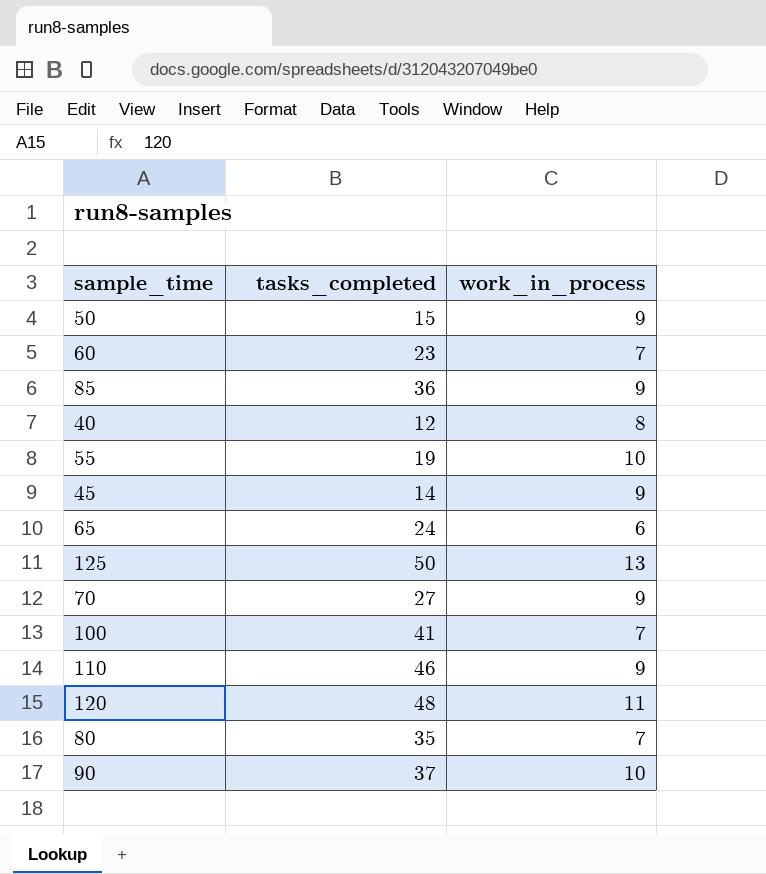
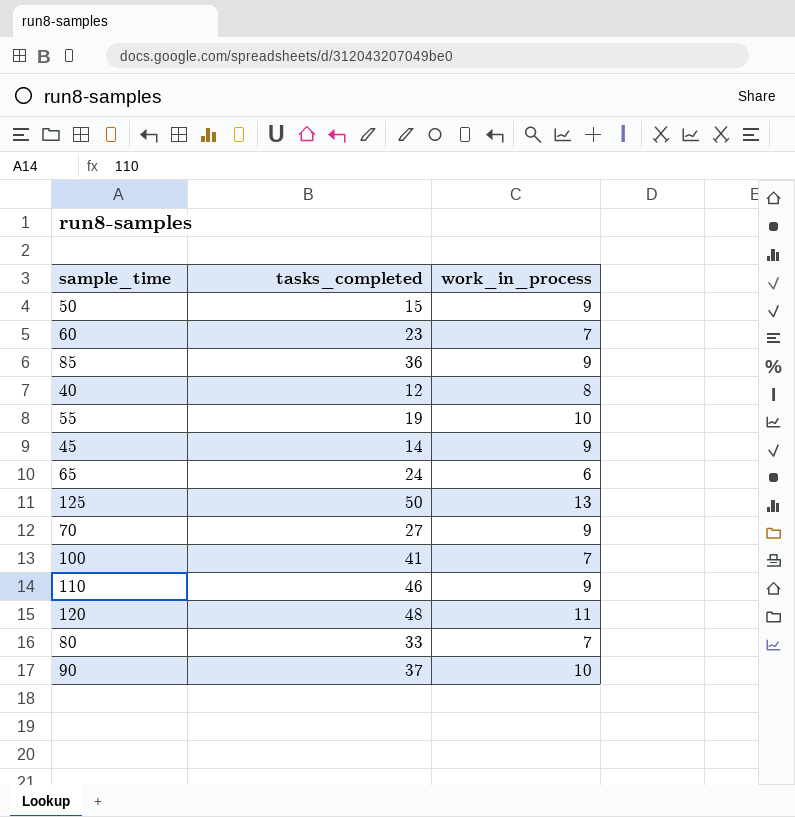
80 | tasks_completed: 35 -> 33

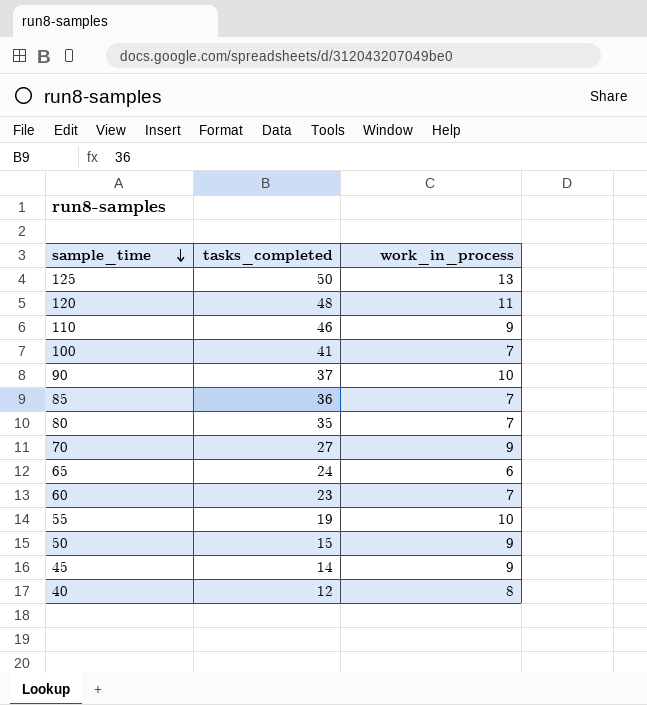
row order: none -> sample_time descending
85 | work_in_process: 9 -> 7
80 | tasks_completed: 33 -> 35

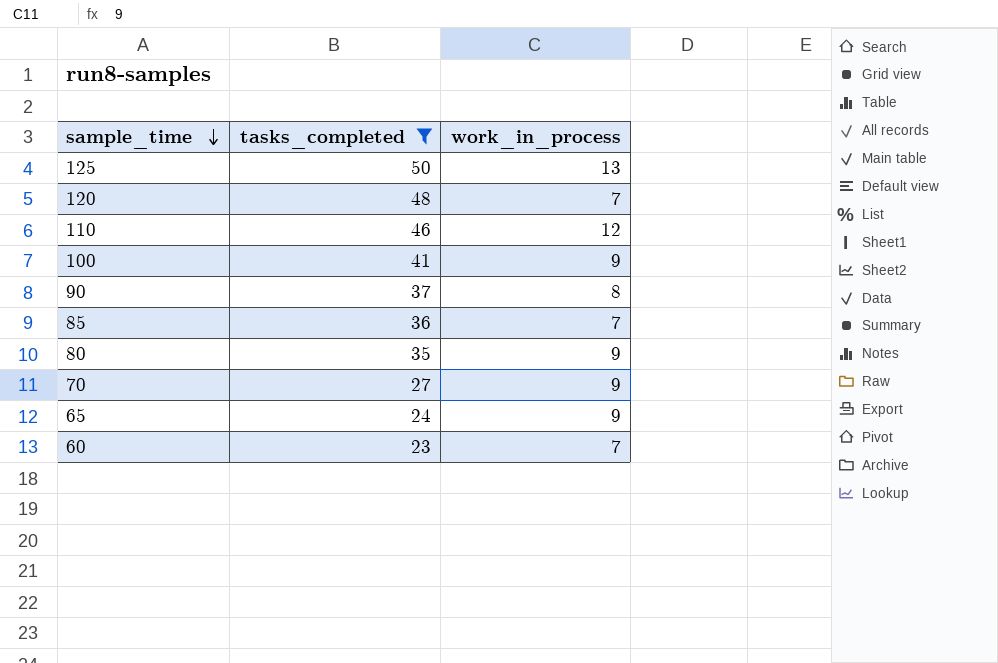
filter: none -> tasks_completed >= 23
120 | work_in_process: 11 -> 7
110 | work_in_process: 9 -> 12
100 | work_in_process: 7 -> 9
90 | work_in_process: 10 -> 8
80 | work_in_process: 7 -> 9
65 | work_in_process: 6 -> 9

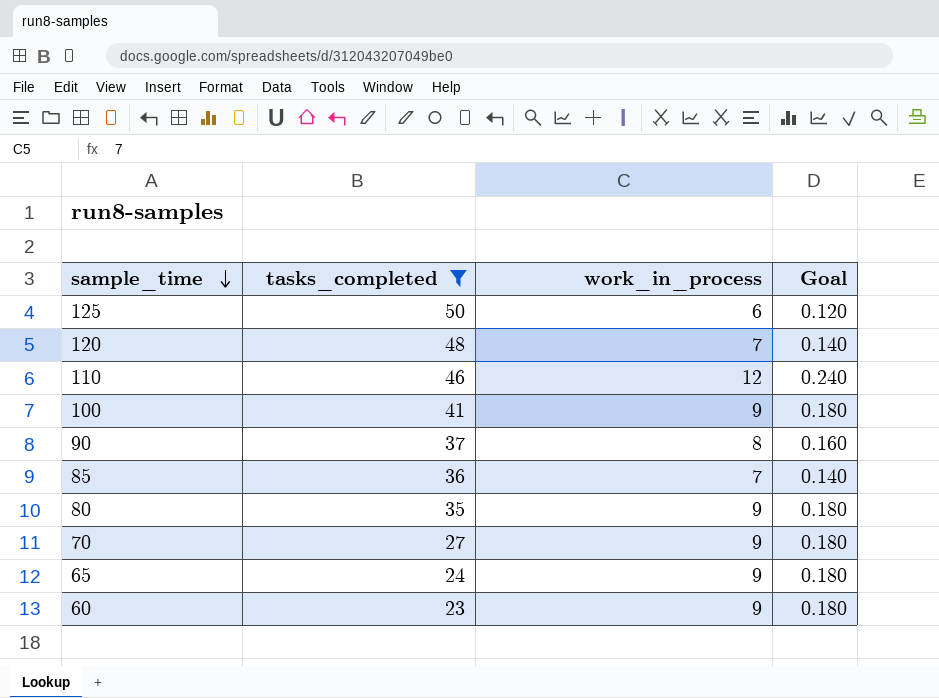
column Goal | formula: none -> [work_in_process] * 0.02
125 | work_in_process: 13 -> 6
60 | work_in_process: 7 -> 9

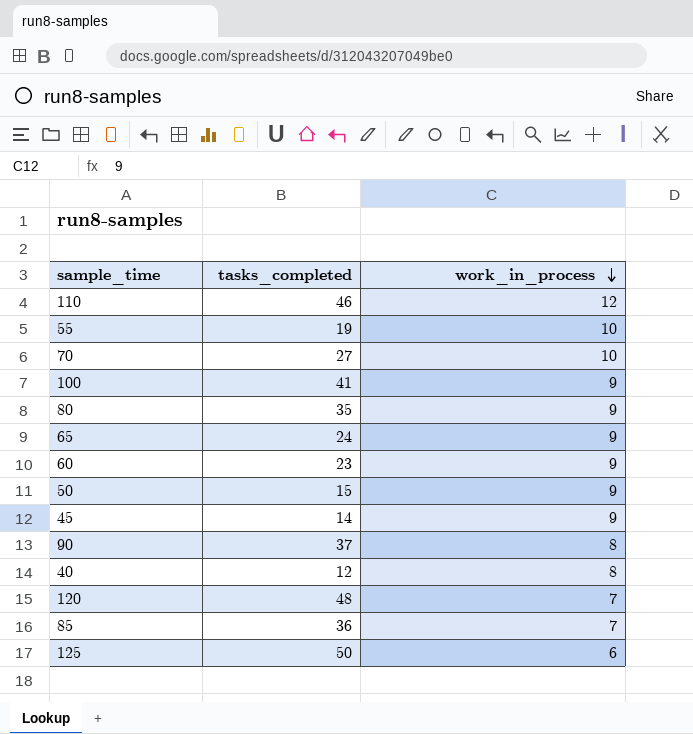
filter: tasks_completed >= 23 -> none
row order: sample_time descending -> work_in_process descending
column Goal | formula: [work_in_process] * 0.02 -> none
70 | work_in_process: 9 -> 10

